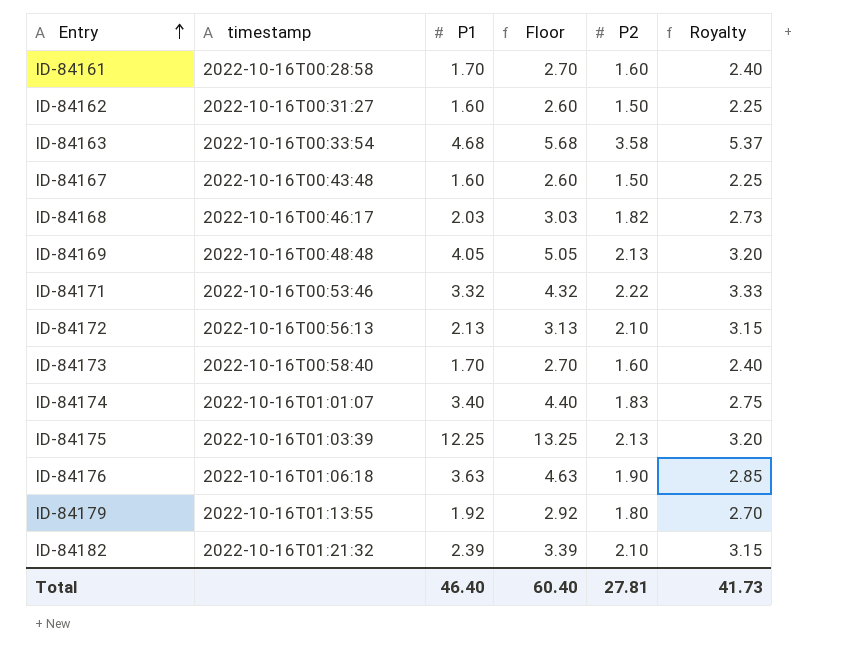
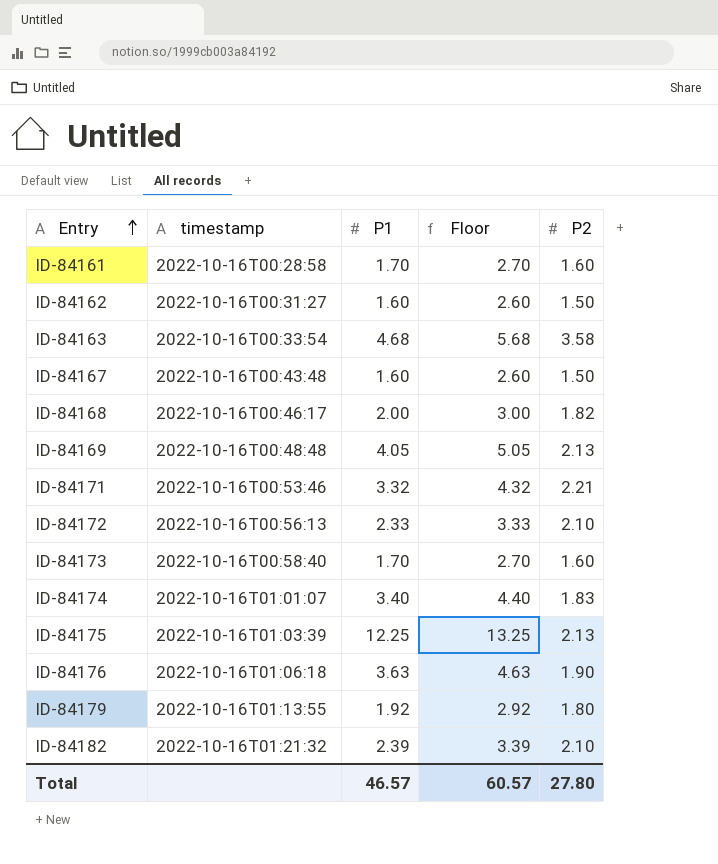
column Royalty | formula: [P2] * 1.5 -> none
ID-84168 | P1: 2.03 -> 2.00
ID-84168 | Floor: 3.03 -> 3.00
ID-84171 | P2: 2.22 -> 2.21
ID-84172 | P1: 2.13 -> 2.33
ID-84172 | Floor: 3.13 -> 3.33
Total | P1: 46.40 -> 46.57
Total | Floor: 60.40 -> 60.57
Total | P2: 27.81 -> 27.80

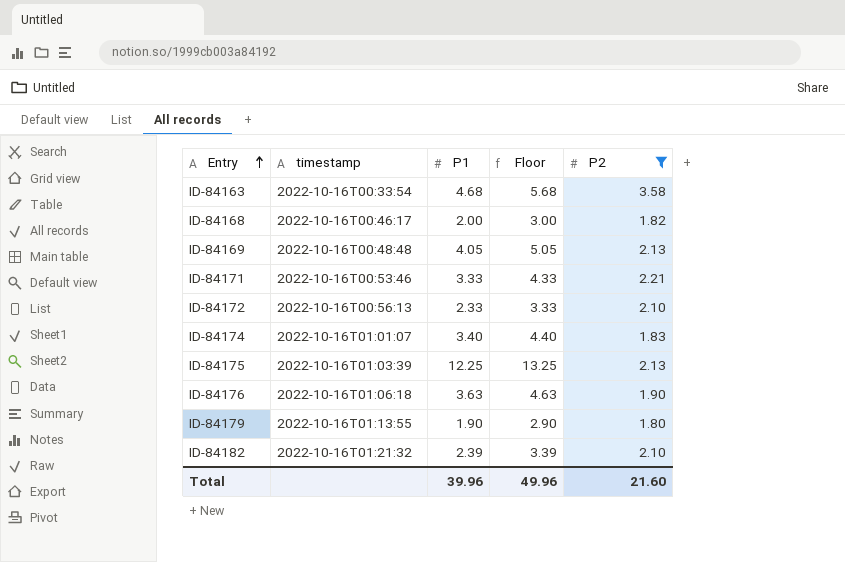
filter: none -> P2 >= 1.80
ID-84171 | P1: 3.32 -> 3.33
ID-84171 | Floor: 4.32 -> 4.33
ID-84179 | P1: 1.92 -> 1.90
ID-84179 | Floor: 2.92 -> 2.90
Total | P1: 46.57 -> 39.96
Total | Floor: 60.57 -> 49.96
Total | P2: 27.80 -> 21.60

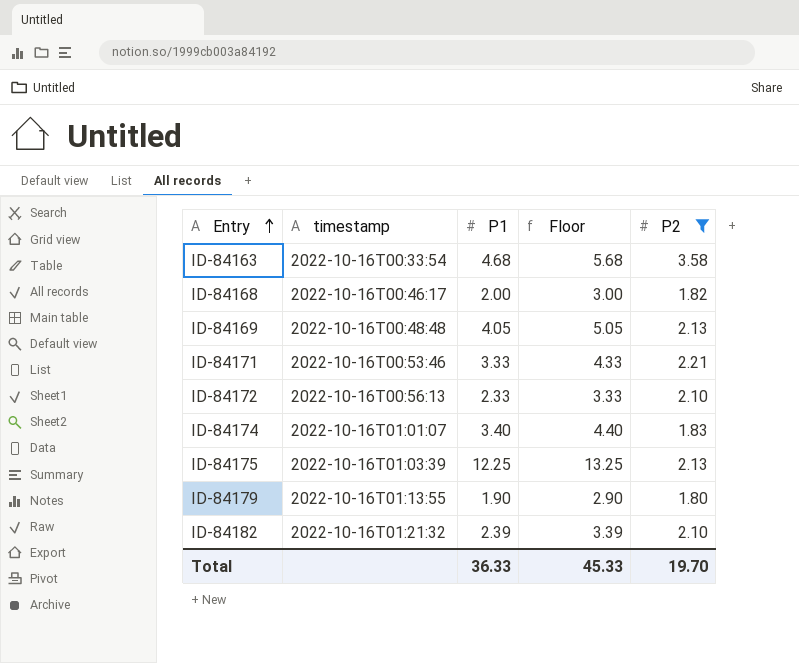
row ID-84176: 2022-10-16T01:06:18 | 3.63 | 4.63 | 1.90 -> none
Total | P1: 39.96 -> 36.33
Total | Floor: 49.96 -> 45.33
Total | P2: 21.60 -> 19.70

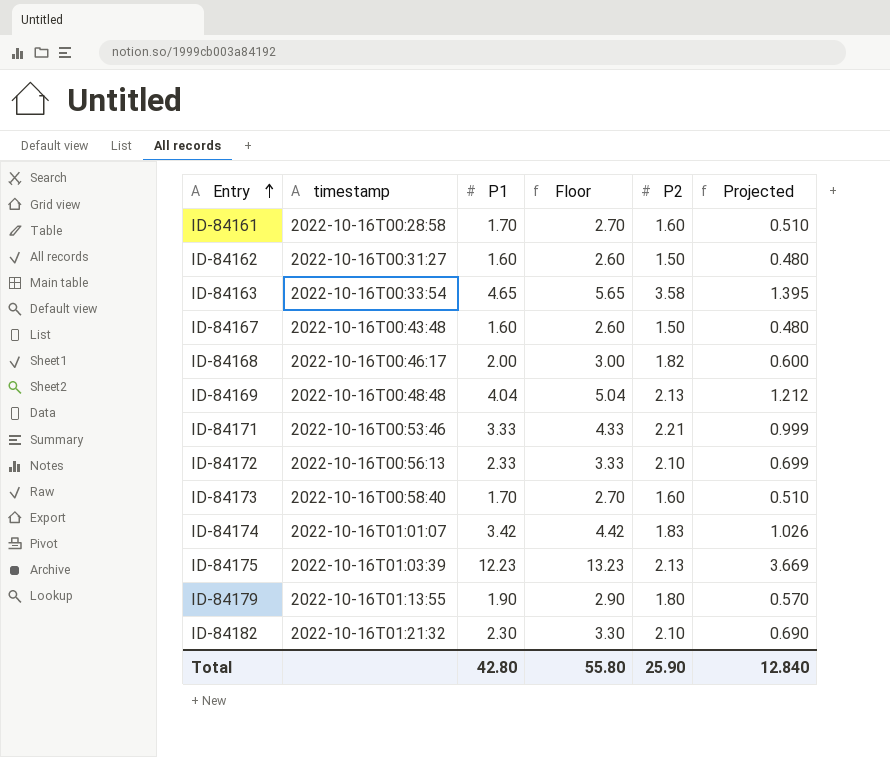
filter: P2 >= 1.80 -> none
column Projected | formula: none -> [P1] * 0.3
ID-84163 | P1: 4.68 -> 4.65
ID-84163 | Floor: 5.68 -> 5.65
ID-84169 | P1: 4.05 -> 4.04
ID-84169 | Floor: 5.05 -> 5.04
ID-84174 | P1: 3.40 -> 3.42
ID-84174 | Floor: 4.40 -> 4.42
ID-84175 | P1: 12.25 -> 12.23
ID-84175 | Floor: 13.25 -> 13.23
ID-84182 | P1: 2.39 -> 2.30
ID-84182 | Floor: 3.39 -> 3.30
Total | P1: 36.33 -> 42.80
Total | Floor: 45.33 -> 55.80
Total | P2: 19.70 -> 25.90

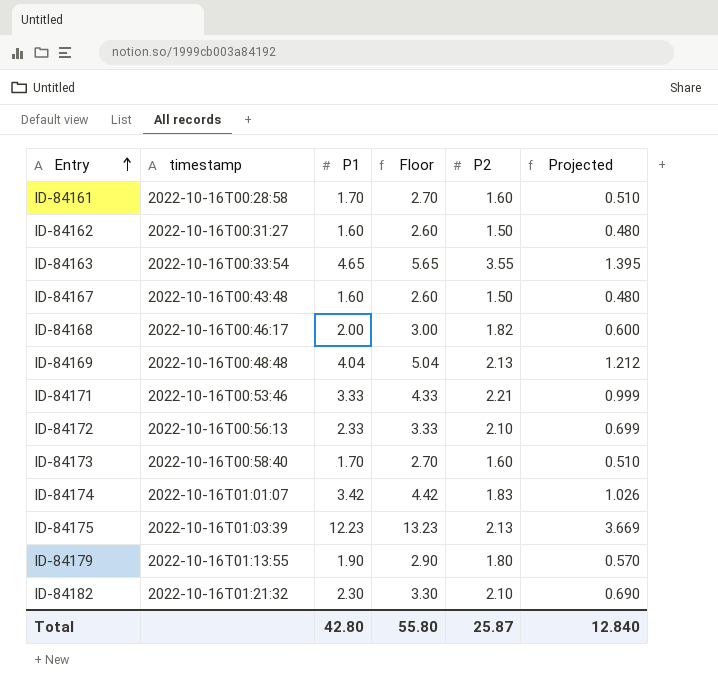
ID-84163 | P2: 3.58 -> 3.55
Total | P2: 25.90 -> 25.87

